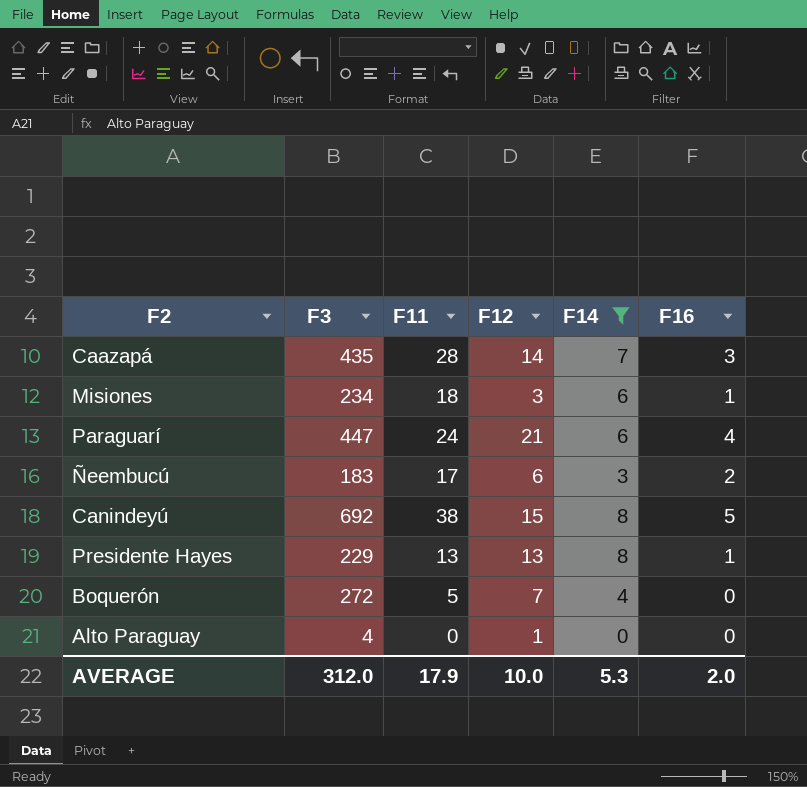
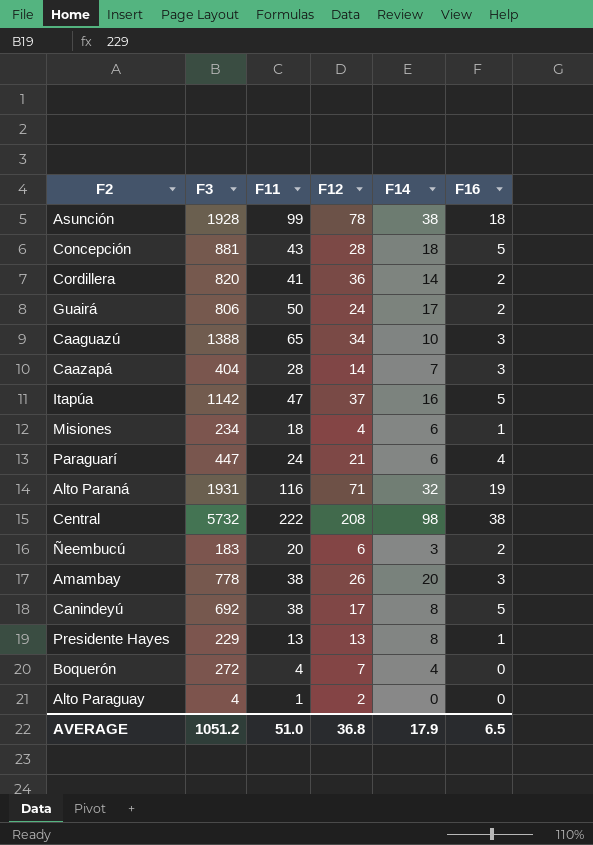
filter: F14 <= 8 -> none
Caazapá | F3: 435 -> 404
Misiones | F12: 3 -> 4
Ñeembucú | F11: 17 -> 20
Canindeyú | F12: 15 -> 17
Boquerón | F11: 5 -> 4
Alto Paraguay | F11: 0 -> 1
Alto Paraguay | F12: 1 -> 2
AVERAGE | F3: 312.0 -> 1051.2
AVERAGE | F11: 17.9 -> 51.0
AVERAGE | F12: 10.0 -> 36.8
AVERAGE | F14: 5.3 -> 17.9
AVERAGE | F16: 2.0 -> 6.5

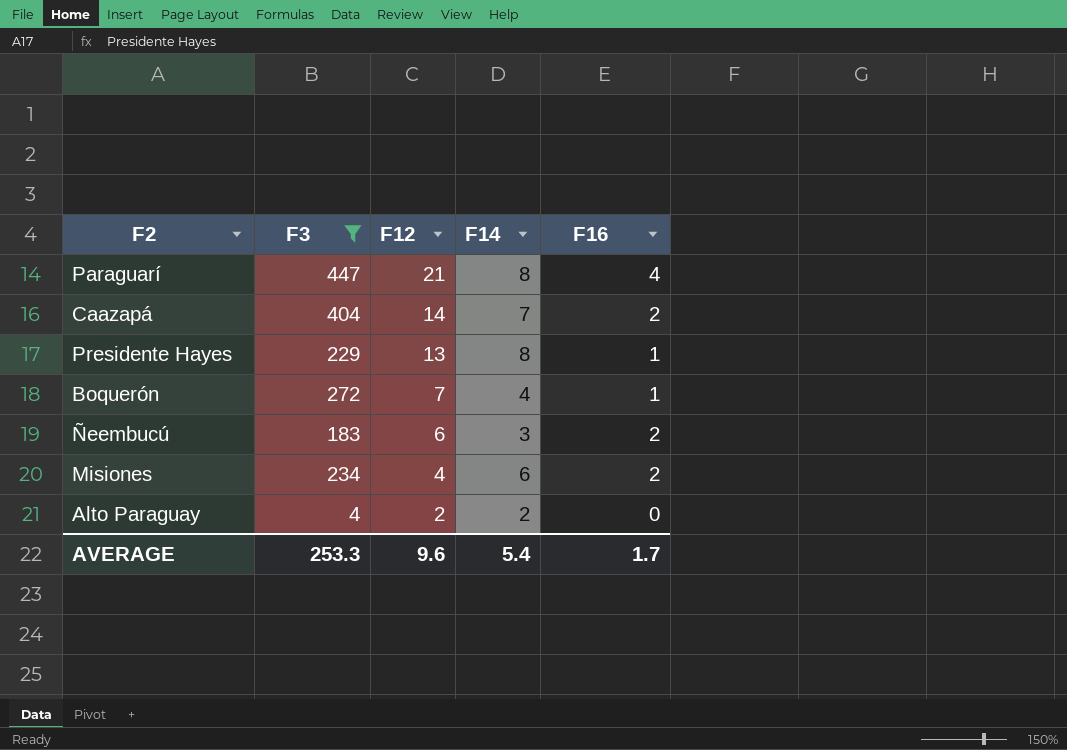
filter: none -> F3 <= 447
row order: none -> F12 descending
column F11 | position: 3 -> none
Paraguarí | F14: 6 -> 8
Caazapá | F16: 3 -> 2
Boquerón | F16: 0 -> 1
Misiones | F16: 1 -> 2
Alto Paraguay | F14: 0 -> 2
AVERAGE | F3: 1051.2 -> 253.3
AVERAGE | F12: 36.8 -> 9.6
AVERAGE | F14: 17.9 -> 5.4
AVERAGE | F16: 6.5 -> 1.7

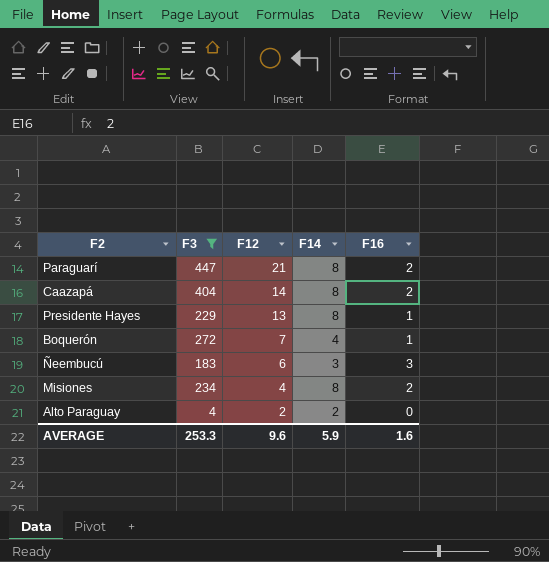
Paraguarí | F16: 4 -> 2
Caazapá | F14: 7 -> 8
Ñeembucú | F16: 2 -> 3
Misiones | F14: 6 -> 8
AVERAGE | F14: 5.4 -> 5.9
AVERAGE | F16: 1.7 -> 1.6

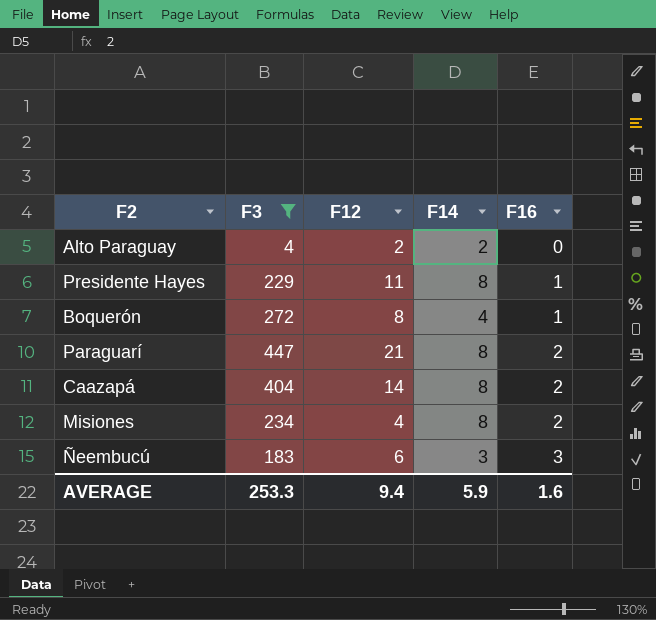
row order: F12 descending -> F16 ascending
Presidente Hayes | F12: 13 -> 11
Boquerón | F12: 7 -> 8
AVERAGE | F12: 9.6 -> 9.4

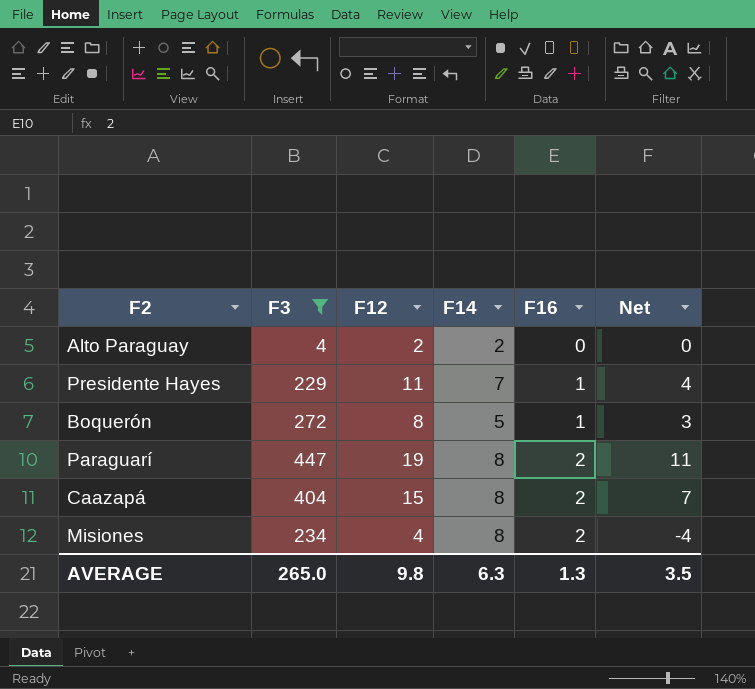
column Net | formula: none -> [F12] - [F14]
row Ñeembucú: 183 | 6 | 3 | 3 -> none
Presidente Hayes | F14: 8 -> 7
Boquerón | F14: 4 -> 5
Paraguarí | F12: 21 -> 19
Caazapá | F12: 14 -> 15
AVERAGE | F3: 253.3 -> 265.0
AVERAGE | F12: 9.4 -> 9.8
AVERAGE | F14: 5.9 -> 6.3
AVERAGE | F16: 1.6 -> 1.3

